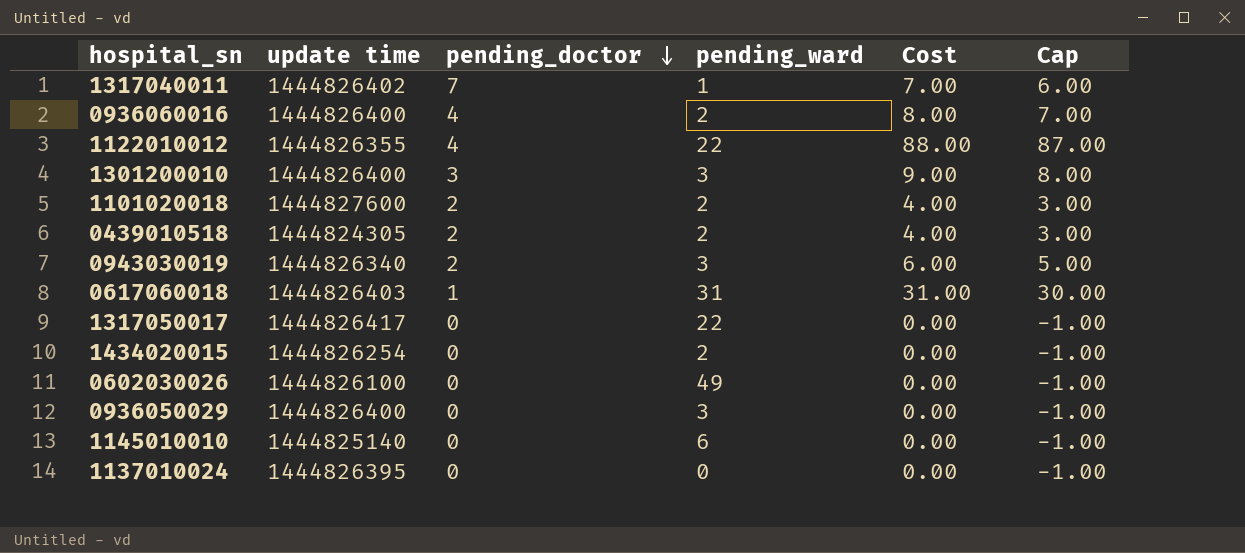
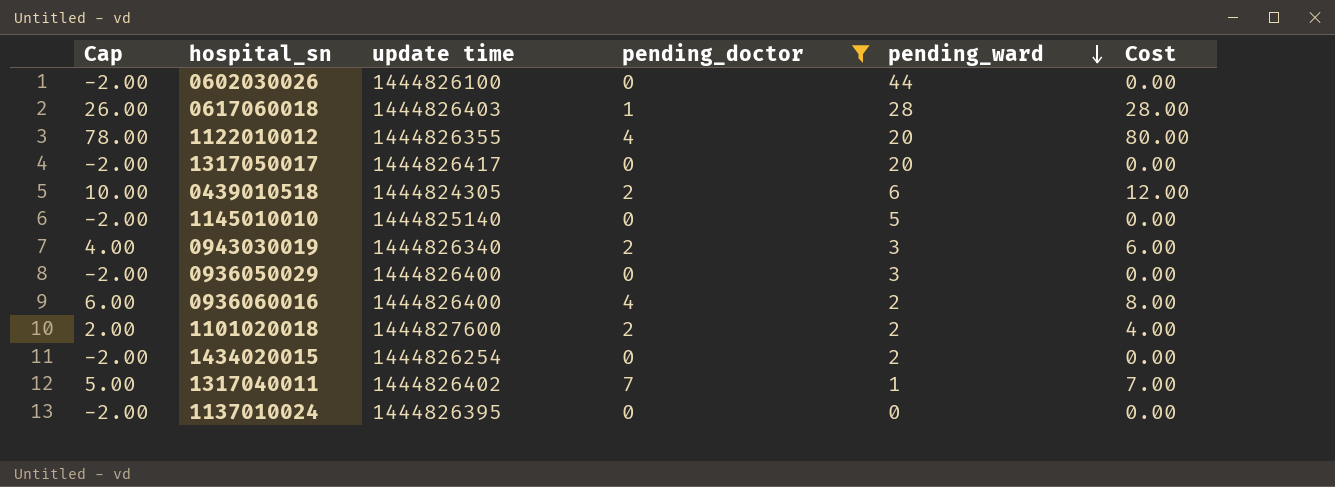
filter: none -> pending_doctor != 3
row order: pending_doctor descending -> pending_ward descending
column Cap | formula: [Cost] - 1 -> [Cost] - 2
column Cap | position: 6 -> 1
0602030026 | pending_ward: 49 -> 44
0617060018 | pending_ward: 31 -> 28
0617060018 | Cost: 31.00 -> 28.00
1122010012 | pending_ward: 22 -> 20
1122010012 | Cost: 88.00 -> 80.00
1317050017 | pending_ward: 22 -> 20
0439010518 | pending_ward: 2 -> 6
0439010518 | Cost: 4.00 -> 12.00
1145010010 | pending_ward: 6 -> 5

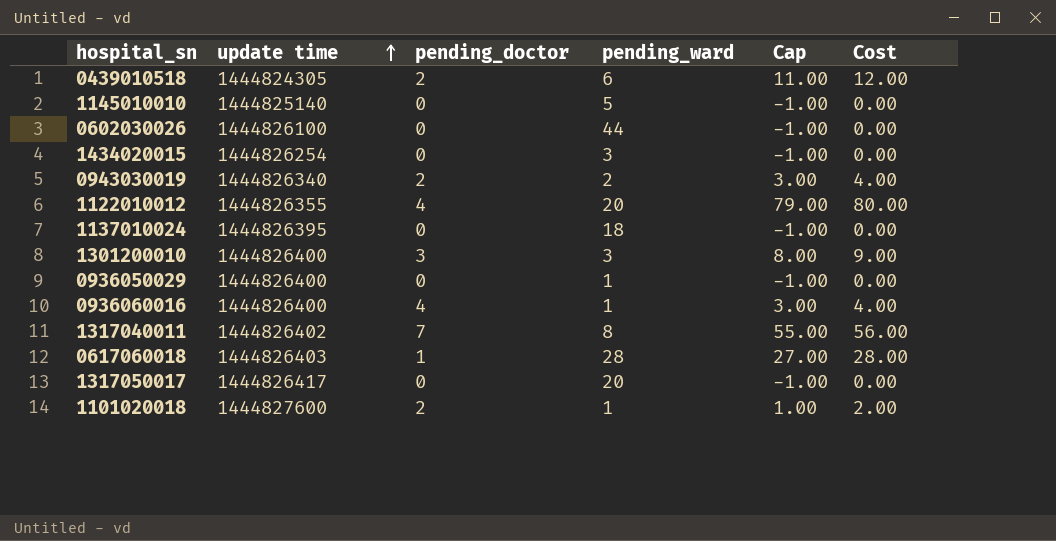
filter: pending_doctor != 3 -> none
row order: pending_ward descending -> update time ascending
column Cap | formula: [Cost] - 2 -> [Cost] - 1
column Cap | position: 1 -> 5
1434020015 | pending_ward: 2 -> 3
0943030019 | pending_ward: 3 -> 2
0943030019 | Cost: 6.00 -> 4.00
1137010024 | pending_ward: 0 -> 18
0936050029 | pending_ward: 3 -> 1
0936060016 | pending_ward: 2 -> 1
0936060016 | Cost: 8.00 -> 4.00
1317040011 | pending_ward: 1 -> 8
1317040011 | Cost: 7.00 -> 56.00
1101020018 | pending_ward: 2 -> 1
1101020018 | Cost: 4.00 -> 2.00

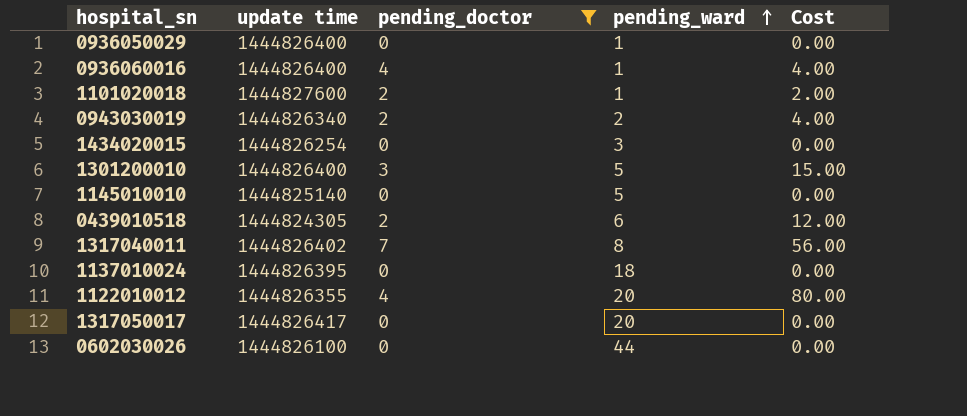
filter: none -> pending_doctor != 1
row order: update time ascending -> pending_ward ascending
column Cap | formula: [Cost] - 1 -> none
1301200010 | pending_ward: 3 -> 5
1301200010 | Cost: 9.00 -> 15.00

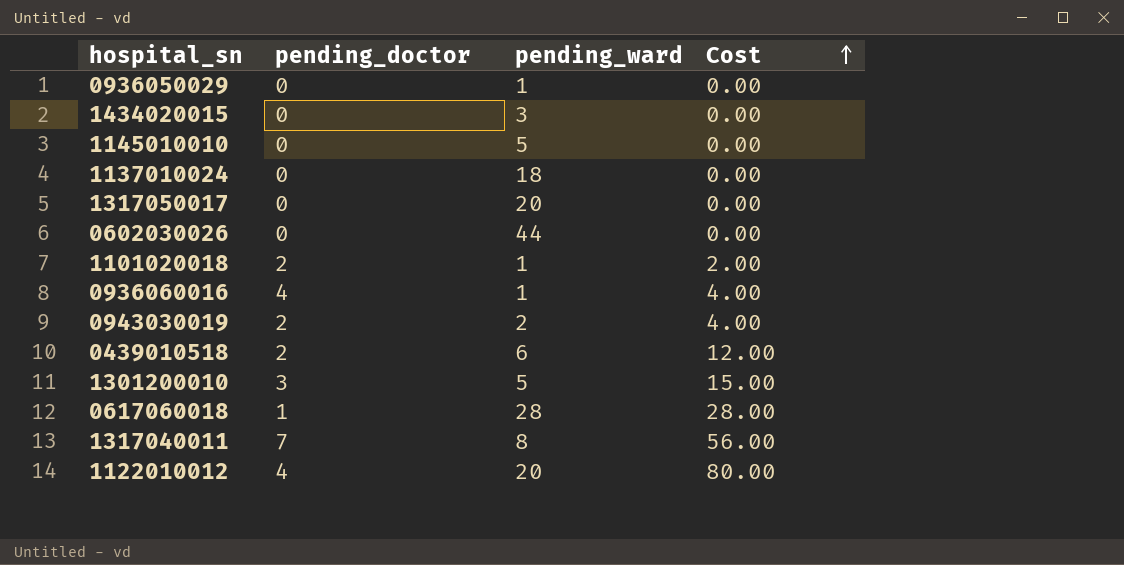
filter: pending_doctor != 1 -> none
row order: pending_ward ascending -> Cost ascending
column update time | position: 2 -> none

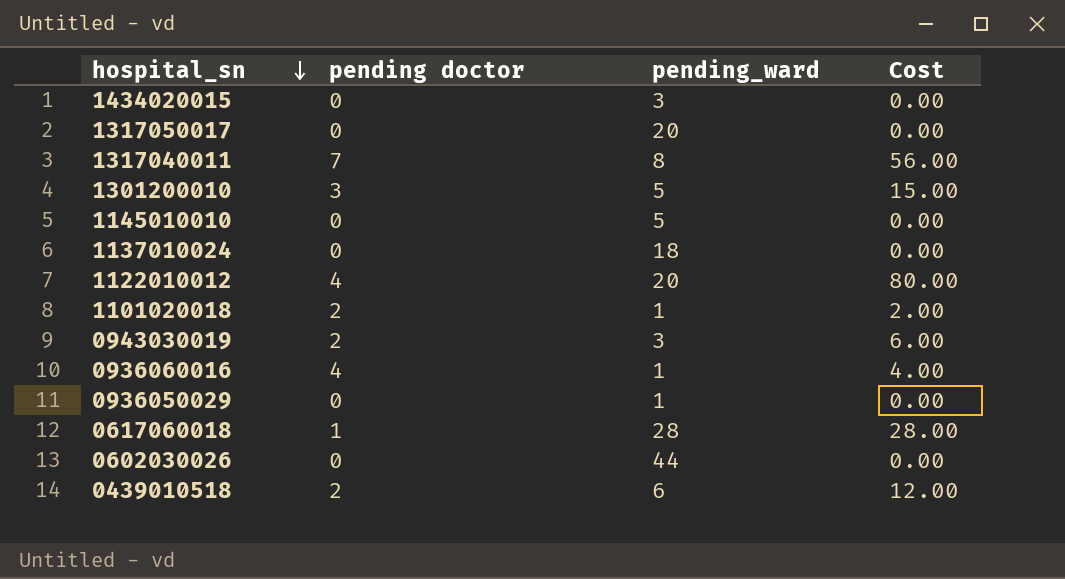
row order: Cost ascending -> hospital_sn descending
column name: pending_doctor -> pending doctor
0943030019 | pending_ward: 2 -> 3
0943030019 | Cost: 4.00 -> 6.00

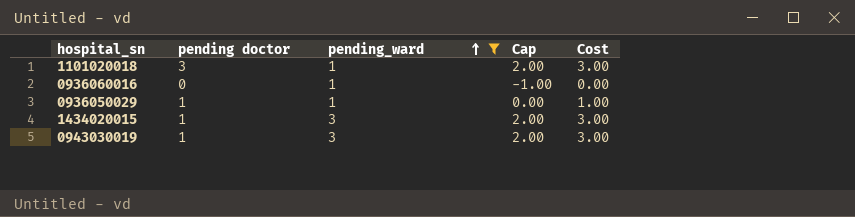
filter: none -> pending_ward <= 3
row order: hospital_sn descending -> pending_ward ascending
column Cap | formula: none -> [Cost] - 1
1101020018 | pending doctor: 2 -> 3
1101020018 | Cost: 2.00 -> 3.00
0936060016 | pending doctor: 4 -> 0
0936060016 | Cost: 4.00 -> 0.00
0936050029 | pending doctor: 0 -> 1
0936050029 | Cost: 0.00 -> 1.00
1434020015 | pending doctor: 0 -> 1
1434020015 | Cost: 0.00 -> 3.00
0943030019 | pending doctor: 2 -> 1
0943030019 | Cost: 6.00 -> 3.00

